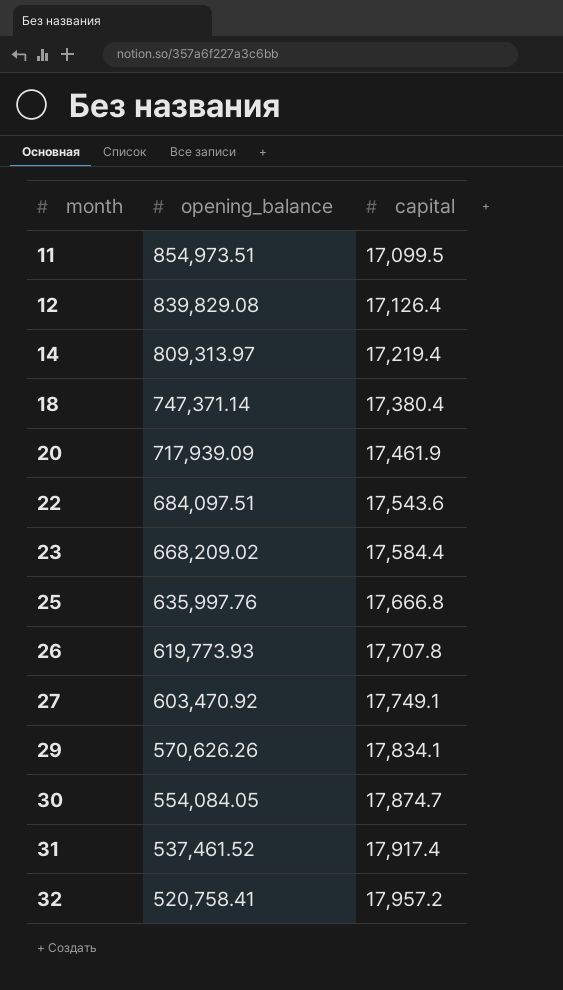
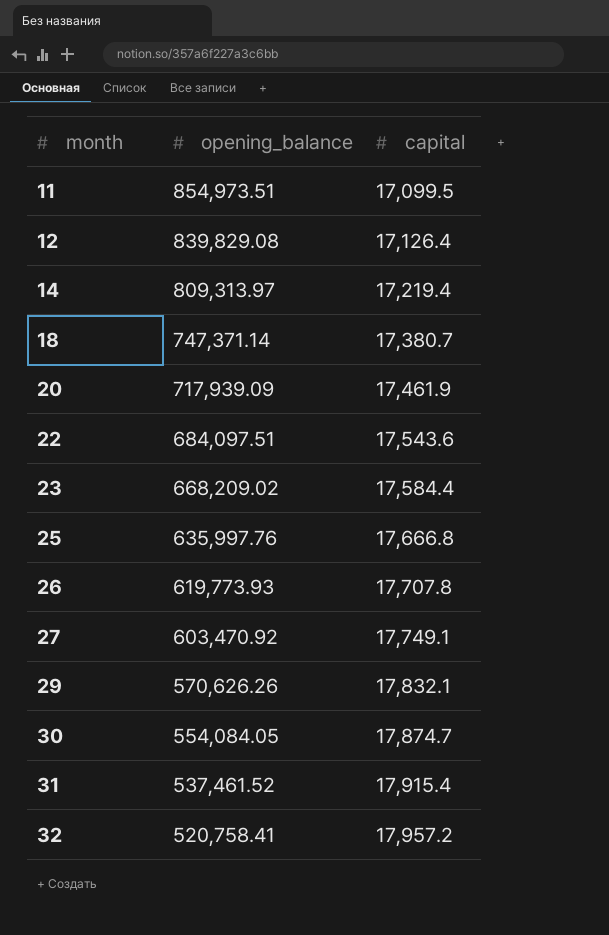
18 | capital: 17,380.4 -> 17,380.7
29 | capital: 17,834.1 -> 17,832.1
31 | capital: 17,917.4 -> 17,915.4

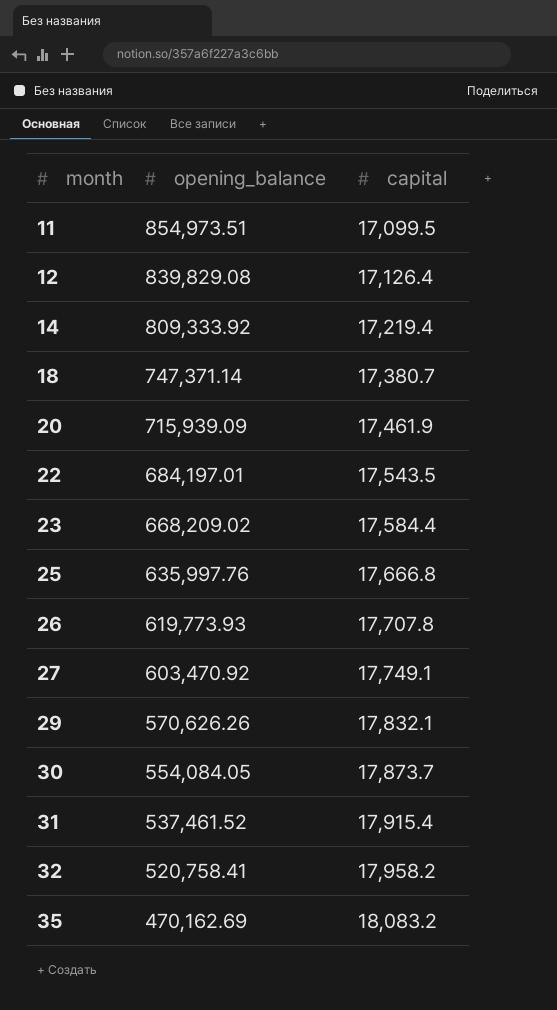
14 | opening_balance: 809,313.97 -> 809,333.92
20 | opening_balance: 717,939.09 -> 715,939.09
22 | opening_balance: 684,097.51 -> 684,197.01
22 | capital: 17,543.6 -> 17,543.5
30 | capital: 17,874.7 -> 17,873.7
32 | capital: 17,957.2 -> 17,958.2
row 35: none -> 470,162.69 | 18,083.2

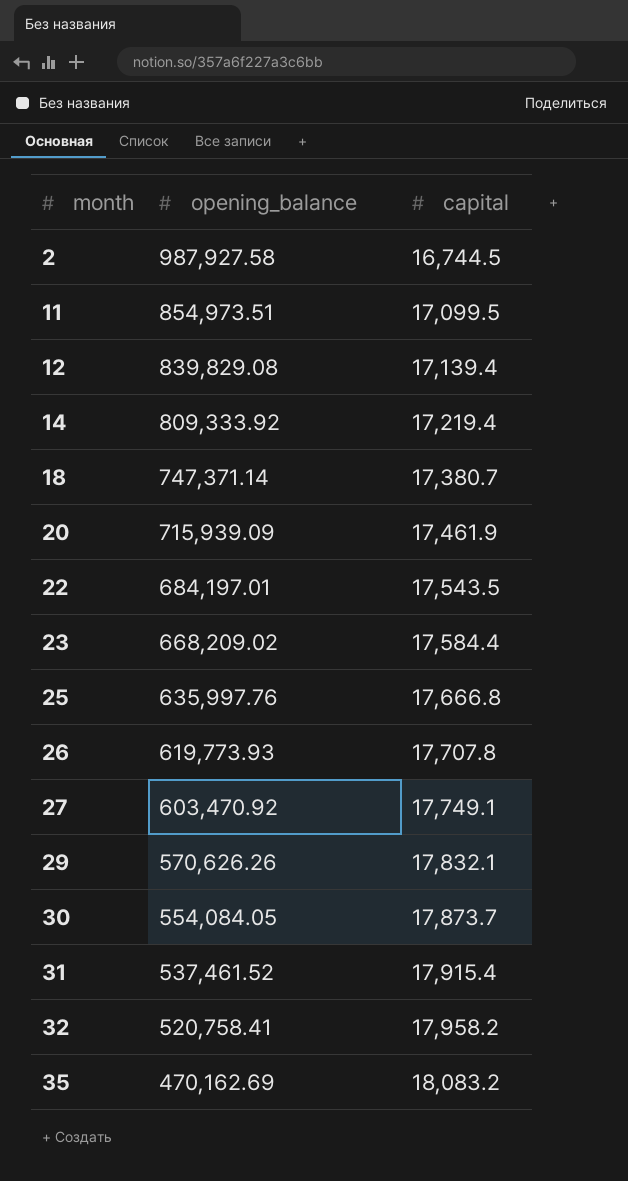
row 2: none -> 987,927.58 | 16,744.5
12 | capital: 17,126.4 -> 17,139.4

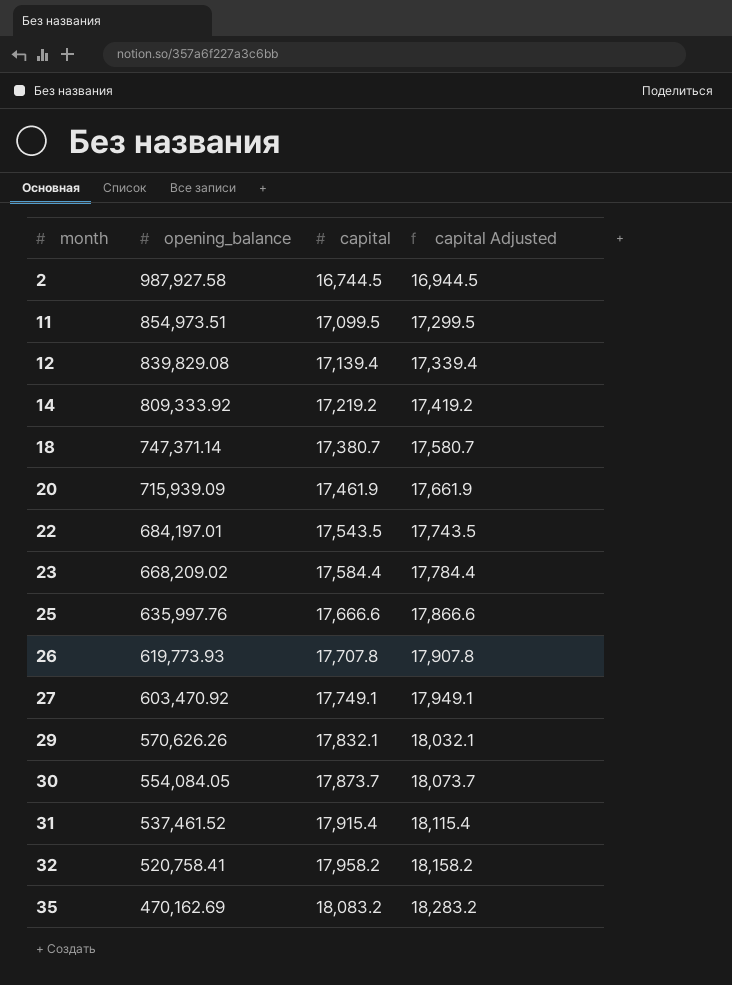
column capital Adjusted | formula: none -> [capital] + 200
14 | capital: 17,219.4 -> 17,219.2
25 | capital: 17,666.8 -> 17,666.6

